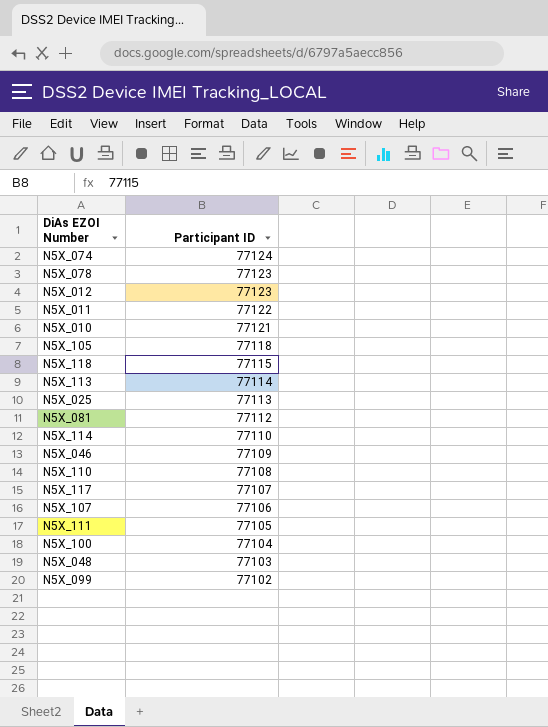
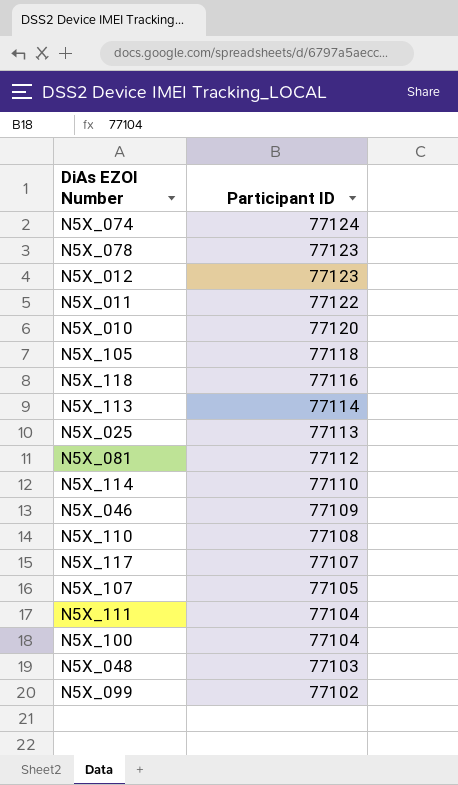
N5X_010 | Participant ID: 77121 -> 77120
N5X_118 | Participant ID: 77115 -> 77116
N5X_107 | Participant ID: 77106 -> 77105
N5X_111 | Participant ID: 77105 -> 77104

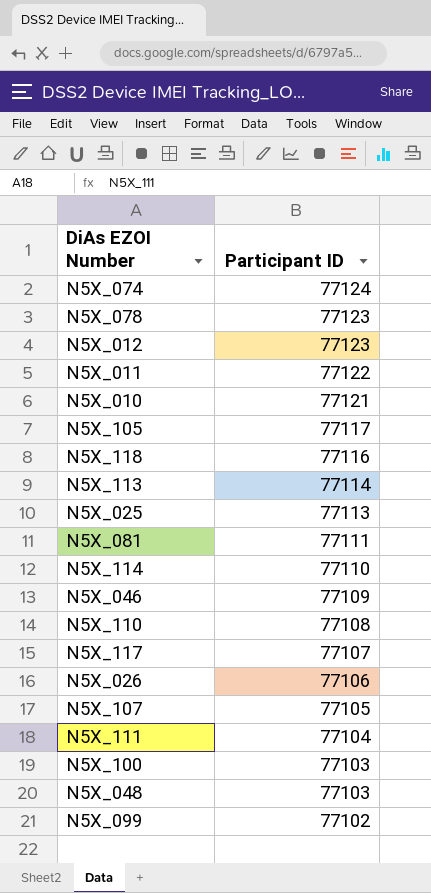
N5X_010 | Participant ID: 77120 -> 77121
N5X_105 | Participant ID: 77118 -> 77117
N5X_081 | Participant ID: 77112 -> 77111
row N5X_026: none -> 77106
N5X_100 | Participant ID: 77104 -> 77103

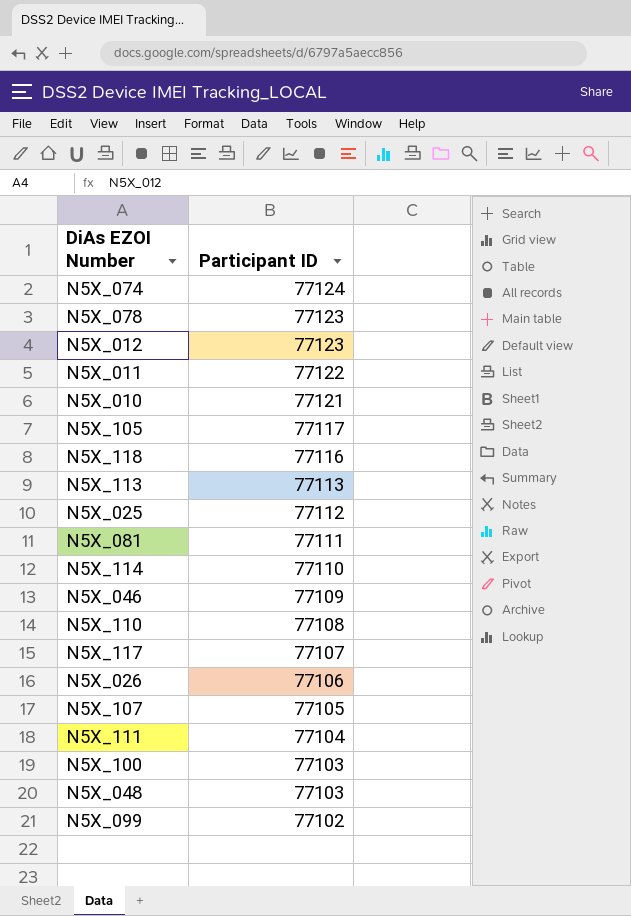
N5X_113 | Participant ID: 77114 -> 77113
N5X_025 | Participant ID: 77113 -> 77112

